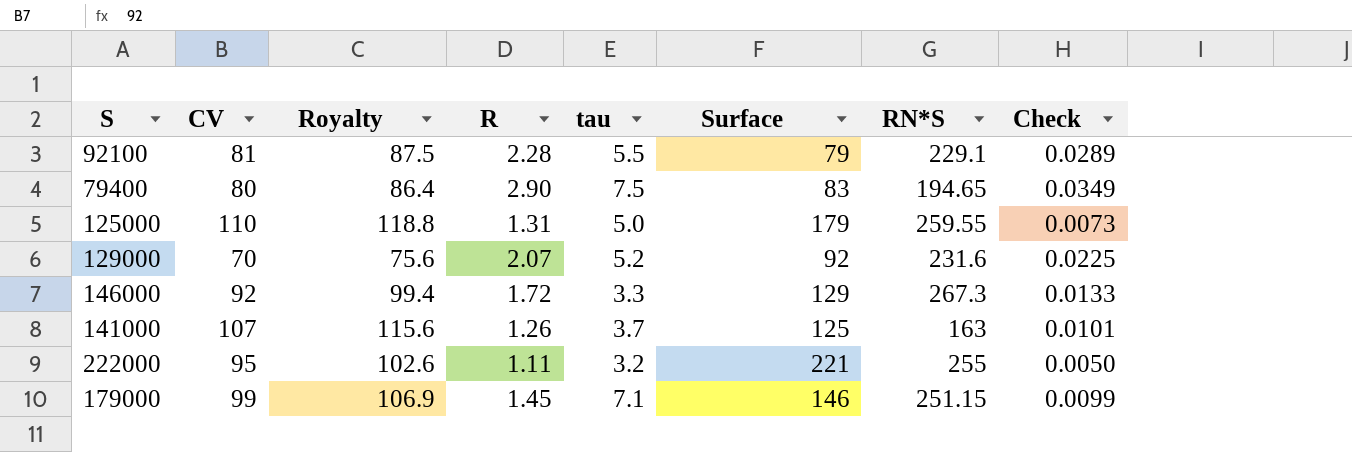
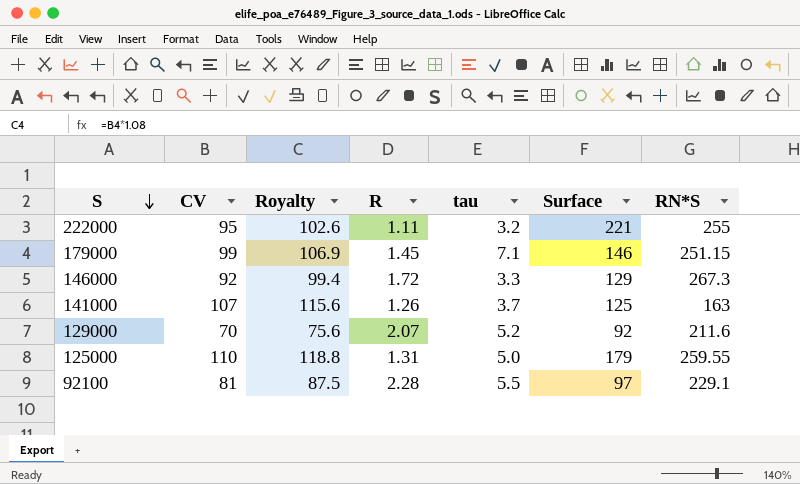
row order: none -> S descending
column Check | formula: [R] / [Surface] -> none
row 79400: 80 | 86.4 | 2.90 | 7.5 | 83 | 194.65 | 0.0349 -> none
129000 | RN*S: 231.6 -> 211.6
92100 | Surface: 79 -> 97

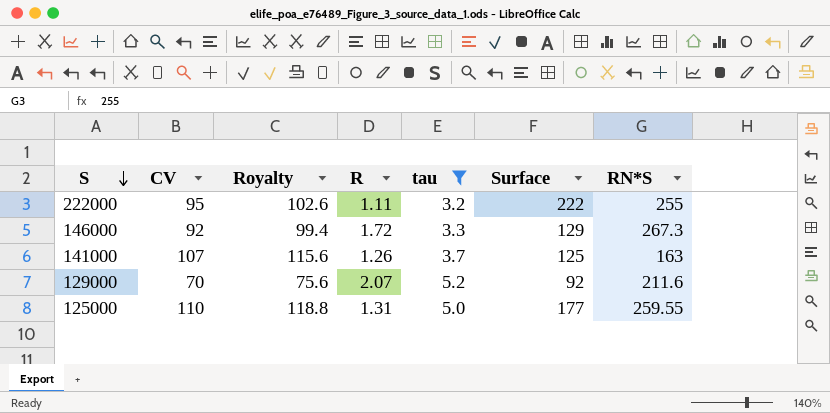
filter: none -> tau <= 5.2
222000 | Surface: 221 -> 222
125000 | Surface: 179 -> 177

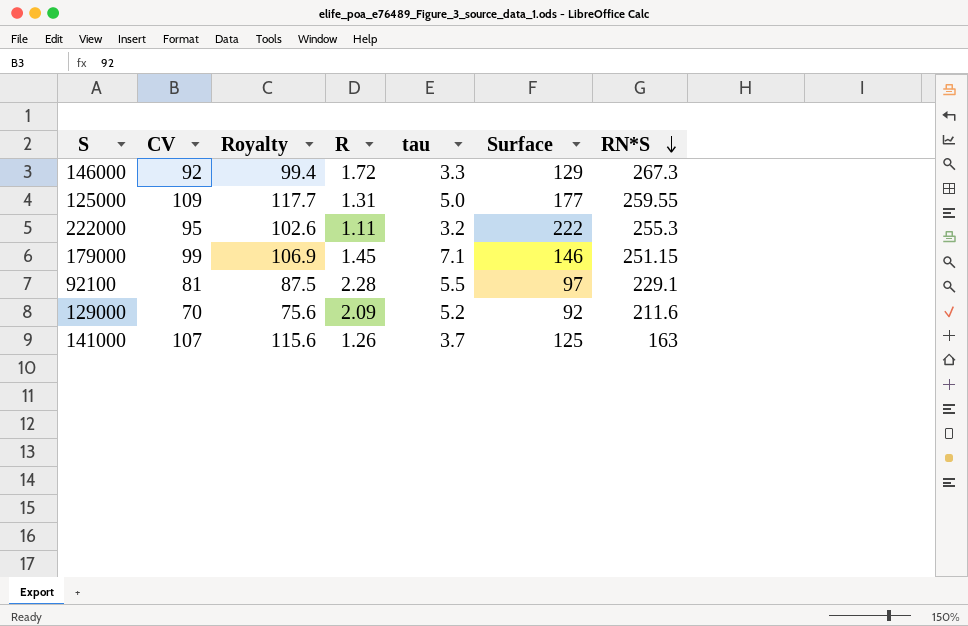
filter: tau <= 5.2 -> none
row order: S descending -> RN*S descending
125000 | CV: 110 -> 109
125000 | Royalty: 118.8 -> 117.7
222000 | RN*S: 255 -> 255.3
129000 | R: 2.07 -> 2.09

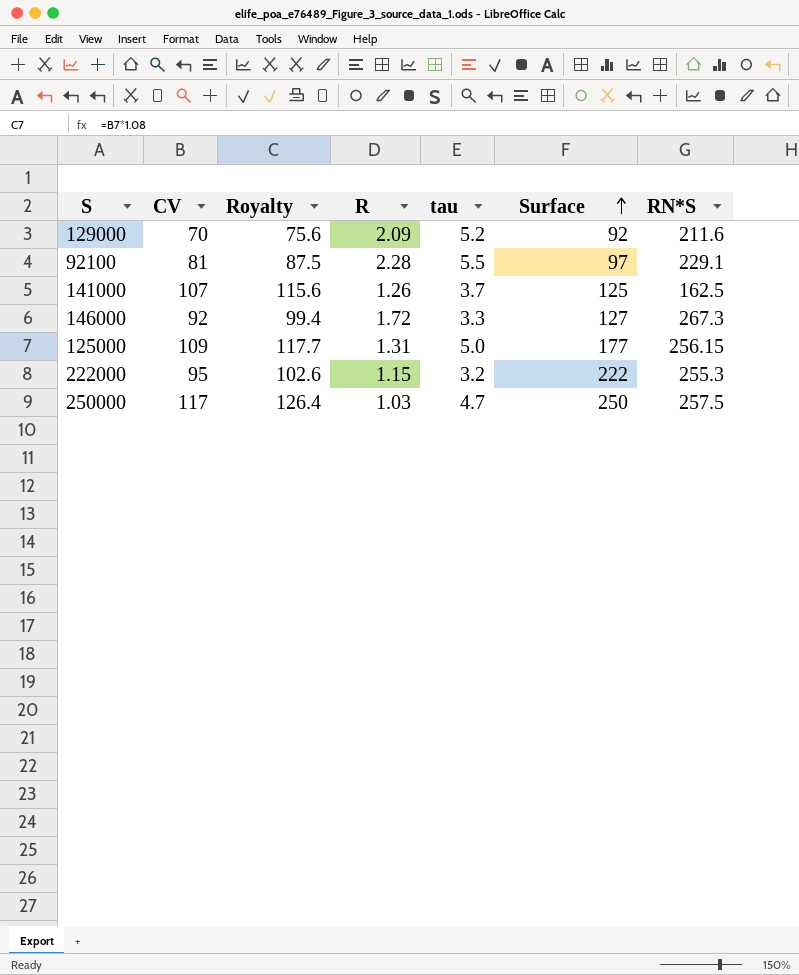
row order: RN*S descending -> Surface ascending
row 179000: 99 | 106.9 | 1.45 | 7.1 | 146 | 251.15 -> none
141000 | RN*S: 163 -> 162.5
146000 | Surface: 129 -> 127
125000 | RN*S: 259.55 -> 256.15
222000 | R: 1.11 -> 1.15
row 250000: none -> 117 | 126.4 | 1.03 | 4.7 | 250 | 257.5

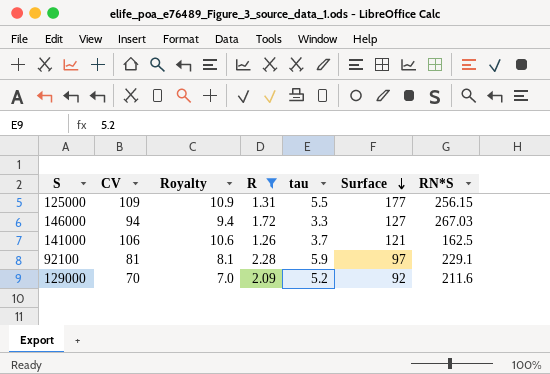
filter: none -> R >= 1.26
row order: Surface ascending -> Surface descending
column Royalty | formula: [CV] * 1.08 -> [CV] * 0.1
125000 | tau: 5.0 -> 5.5
146000 | CV: 92 -> 94
146000 | RN*S: 267.3 -> 267.03
141000 | CV: 107 -> 106
141000 | Surface: 125 -> 121
92100 | tau: 5.5 -> 5.9

